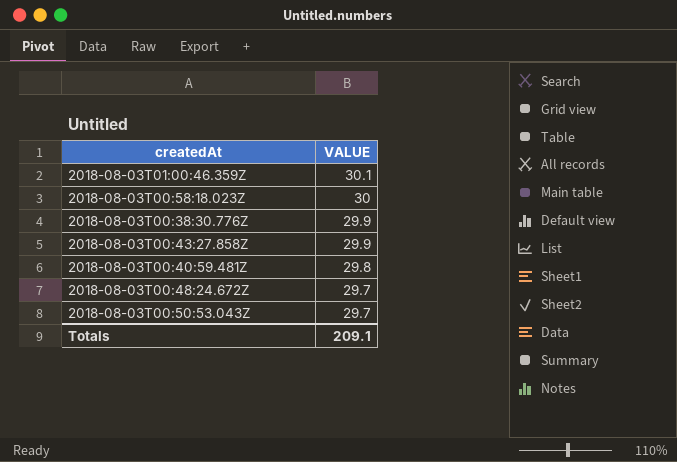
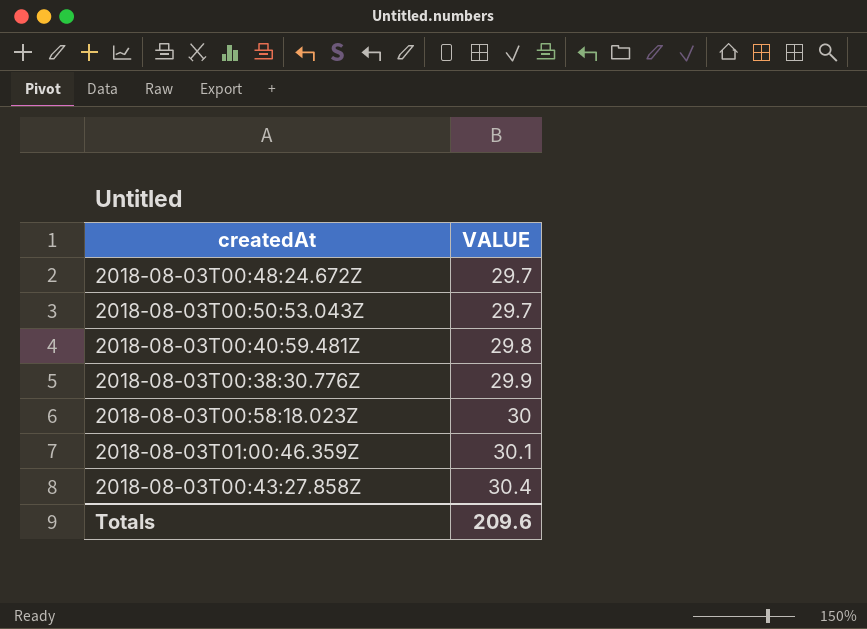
row order: VALUE descending -> VALUE ascending
2018-08-03T00:43:27.858Z | VALUE: 29.9 -> 30.4
Totals | VALUE: 209.1 -> 209.6

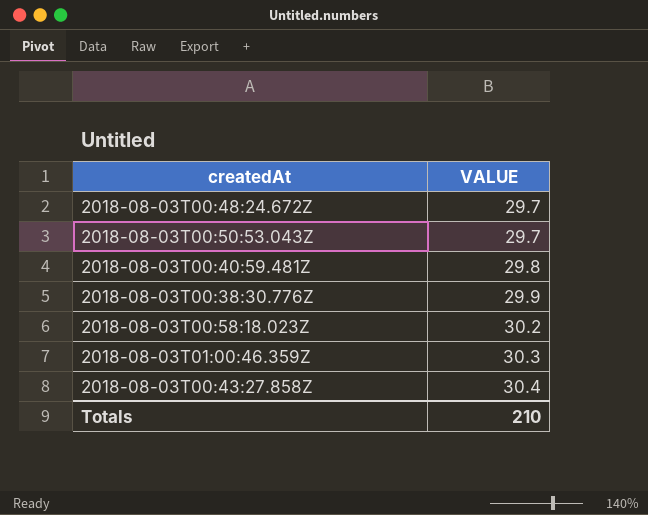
2018-08-03T00:58:18.023Z | VALUE: 30 -> 30.2
2018-08-03T01:00:46.359Z | VALUE: 30.1 -> 30.3
Totals | VALUE: 209.6 -> 210

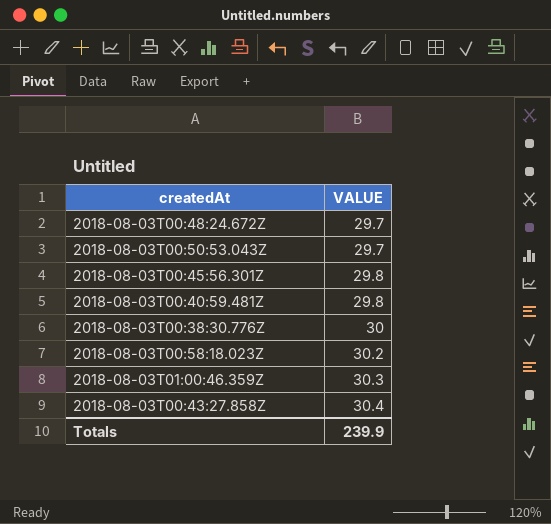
row 2018-08-03T00:45:56.301Z: none -> 29.8
2018-08-03T00:38:30.776Z | VALUE: 29.9 -> 30
Totals | VALUE: 210 -> 239.9

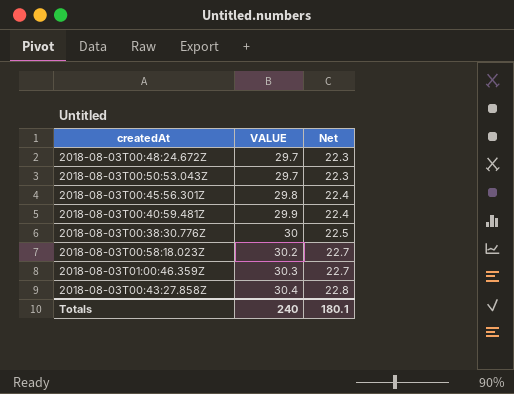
column Net | formula: none -> [VALUE] * 0.75
2018-08-03T00:40:59.481Z | VALUE: 29.8 -> 29.9
Totals | VALUE: 239.9 -> 240

